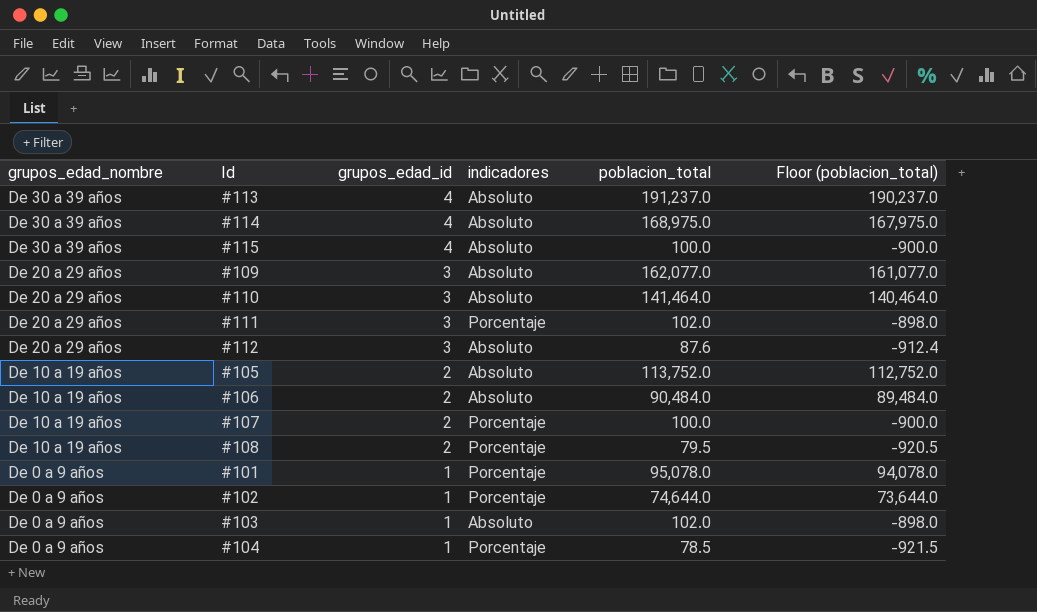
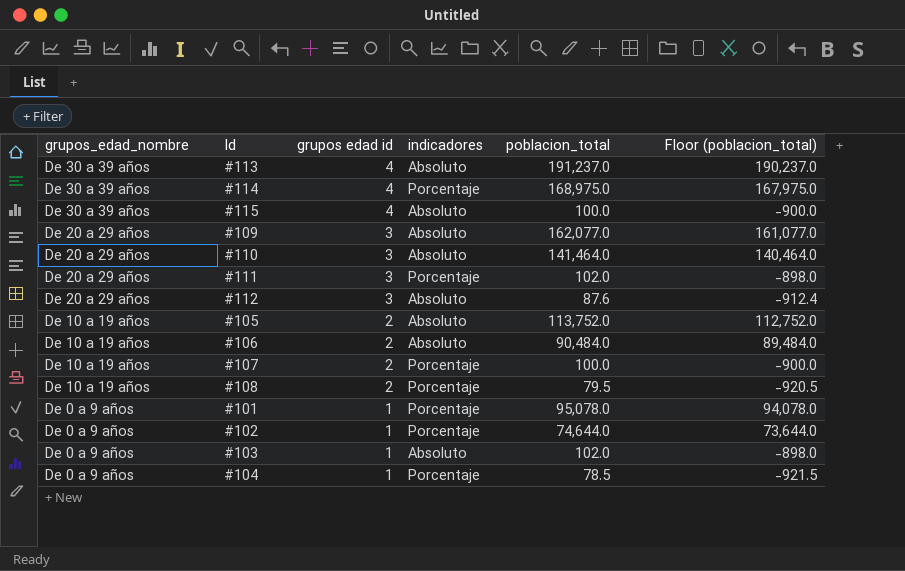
column name: grupos_edad_id -> grupos edad id
#114 | indicadores: Absoluto -> Porcentaje

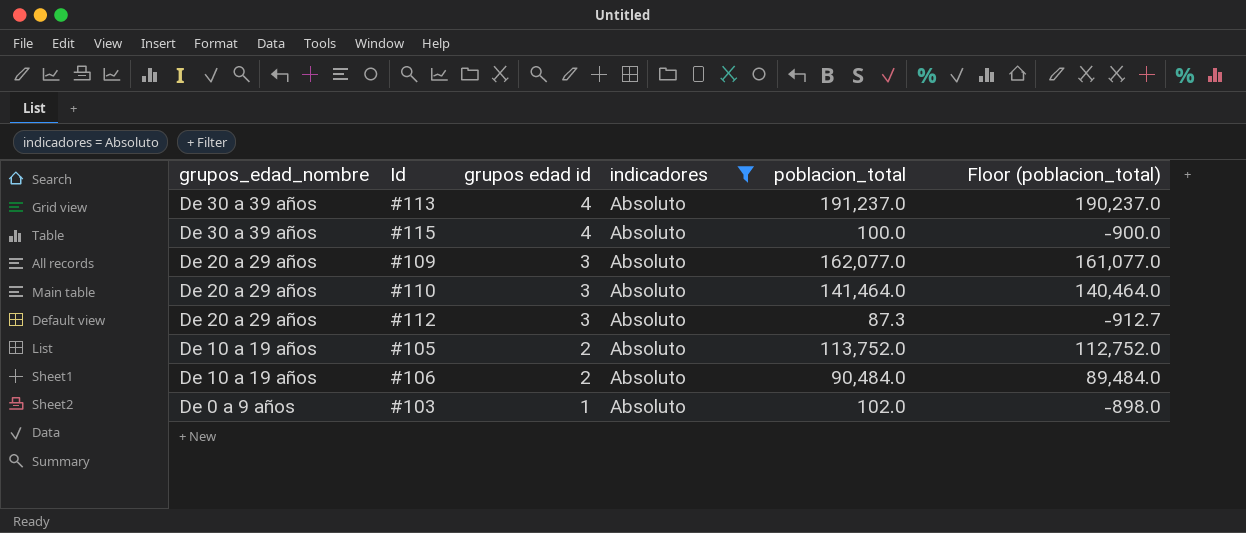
filter: none -> indicadores = Absoluto
#112 | poblacion_total: 87.6 -> 87.3
#112 | Floor (poblacion_total): -912.4 -> -912.7

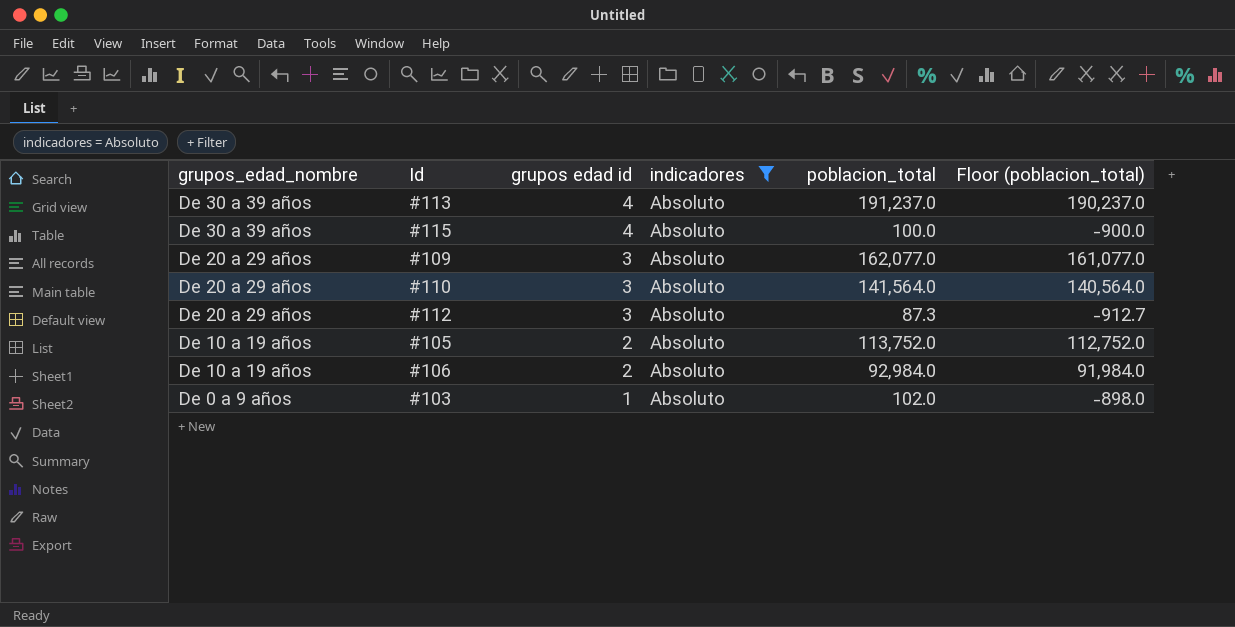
#110 | poblacion_total: 141,464.0 -> 141,564.0
#110 | Floor (poblacion_total): 140,464.0 -> 140,564.0
#106 | poblacion_total: 90,484.0 -> 92,984.0
#106 | Floor (poblacion_total): 89,484.0 -> 91,984.0

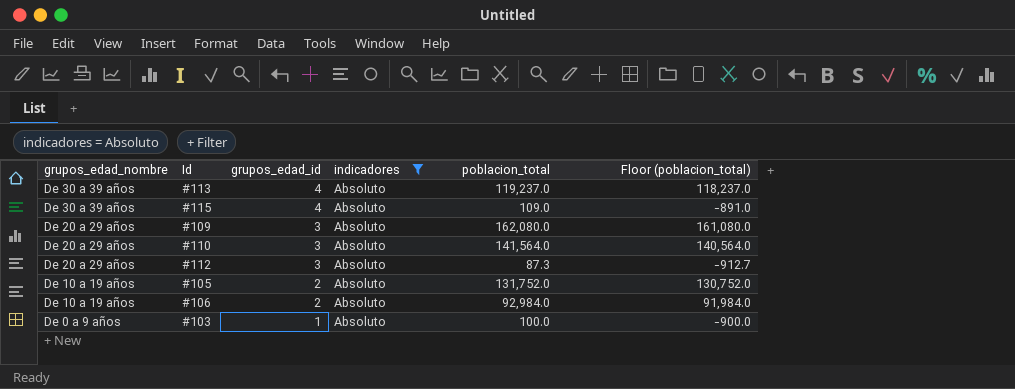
column name: grupos edad id -> grupos_edad_id
#113 | poblacion_total: 191,237.0 -> 119,237.0
#113 | Floor (poblacion_total): 190,237.0 -> 118,237.0
#115 | poblacion_total: 100.0 -> 109.0
#115 | Floor (poblacion_total): -900.0 -> -891.0
#109 | poblacion_total: 162,077.0 -> 162,080.0
#109 | Floor (poblacion_total): 161,077.0 -> 161,080.0
#105 | poblacion_total: 113,752.0 -> 131,752.0
#105 | Floor (poblacion_total): 112,752.0 -> 130,752.0
#103 | poblacion_total: 102.0 -> 100.0
#103 | Floor (poblacion_total): -898.0 -> -900.0

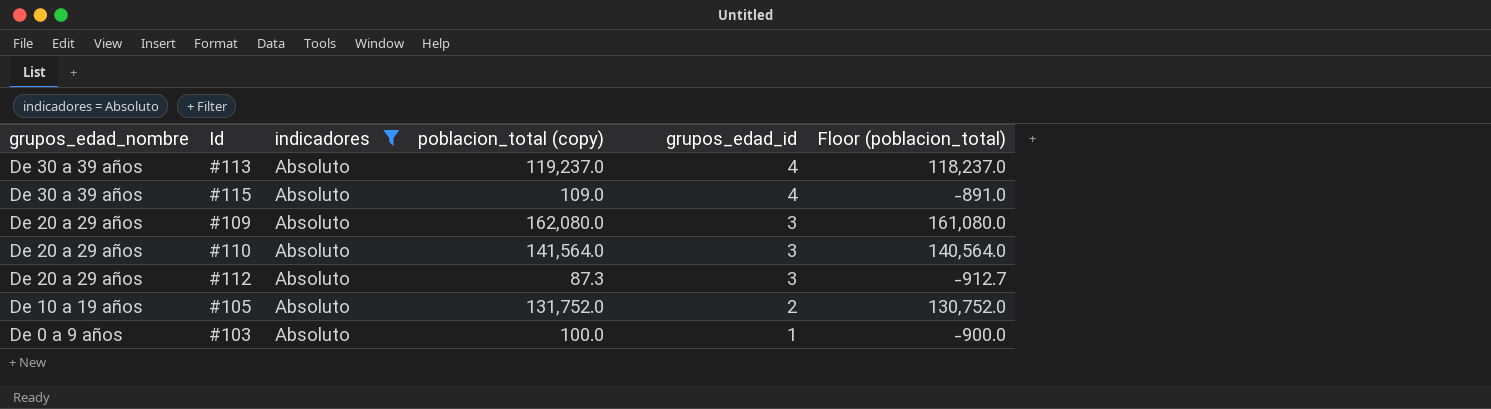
column name: poblacion_total -> poblacion_total (copy)
column grupos_edad_id | position: 3 -> 5
row #106: De 10 a 19 años | 2 | Absoluto | 92,984.0 | 91,984.0 -> none

